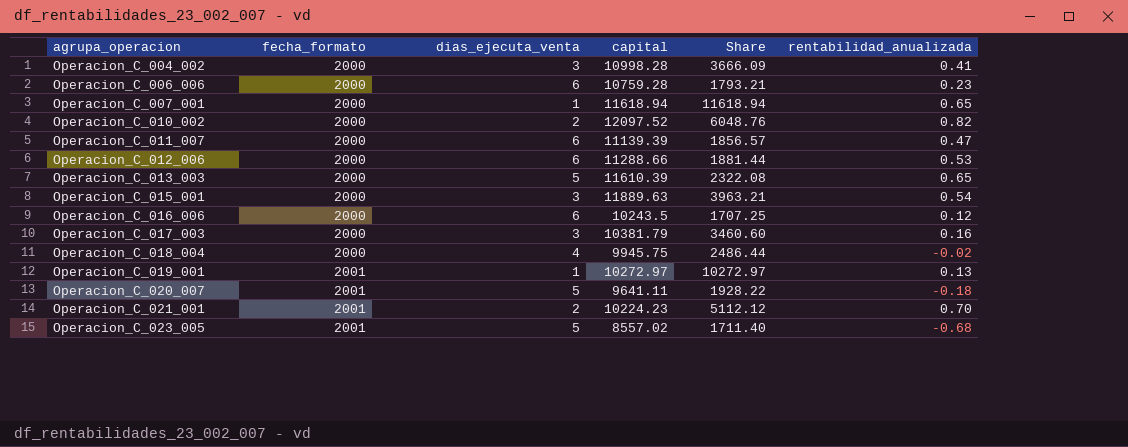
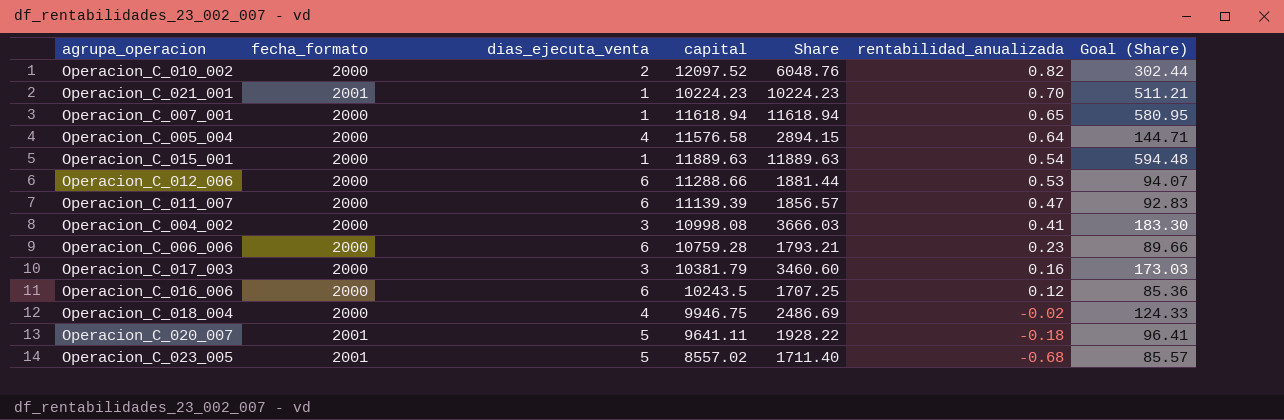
row order: agrupa_operacion ascending -> rentabilidad_anualizada descending
column Goal (Share) | formula: none -> [Share] * 0.05
row Operacion_C_013_003: 2000 | 5 | 11610.39 | 2322.08 | 0.65 -> none
row Operacion_C_019_001: 2001 | 1 | 10272.97 | 10272.97 | 0.13 -> none
Operacion_C_021_001 | dias_ejecuta_venta: 2 -> 1
Operacion_C_021_001 | Share: 5112.12 -> 10224.23
row Operacion_C_005_004: none -> 2000 | 4 | 11576.58 | 2894.15 | 0.64 | 144.71
Operacion_C_015_001 | dias_ejecuta_venta: 3 -> 1
Operacion_C_015_001 | Share: 3963.21 -> 11889.63
Operacion_C_004_002 | capital: 10998.28 -> 10998.08
Operacion_C_004_002 | Share: 3666.09 -> 3666.03
Operacion_C_018_004 | capital: 9945.75 -> 9946.75
Operacion_C_018_004 | Share: 2486.44 -> 2486.69

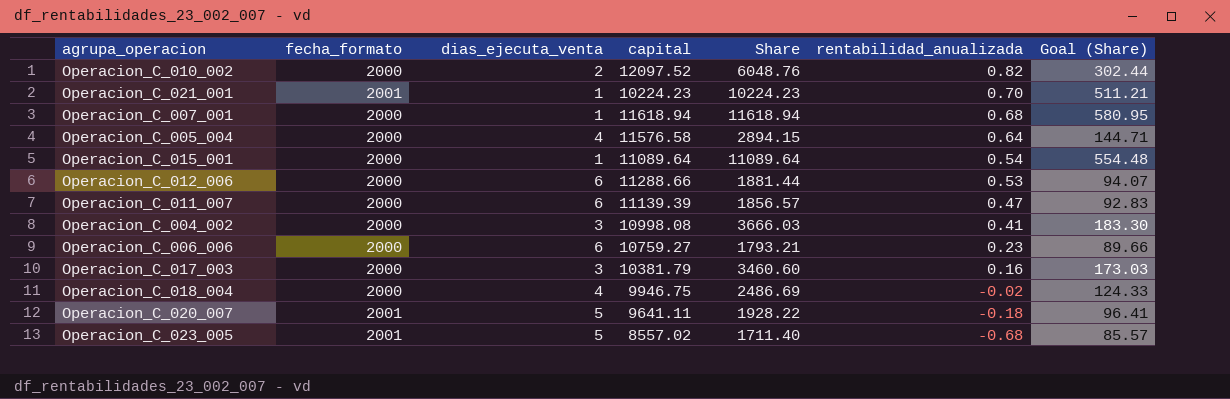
row Operacion_C_016_006: 2000 | 6 | 10243.5 | 1707.25 | 0.12 | 85.36 -> none
Operacion_C_007_001 | rentabilidad_anualizada: 0.65 -> 0.68
Operacion_C_015_001 | capital: 11889.63 -> 11089.64
Operacion_C_015_001 | Share: 11889.63 -> 11089.64
Operacion_C_015_001 | Goal (Share): 594.48 -> 554.48
Operacion_C_006_006 | capital: 10759.28 -> 10759.27

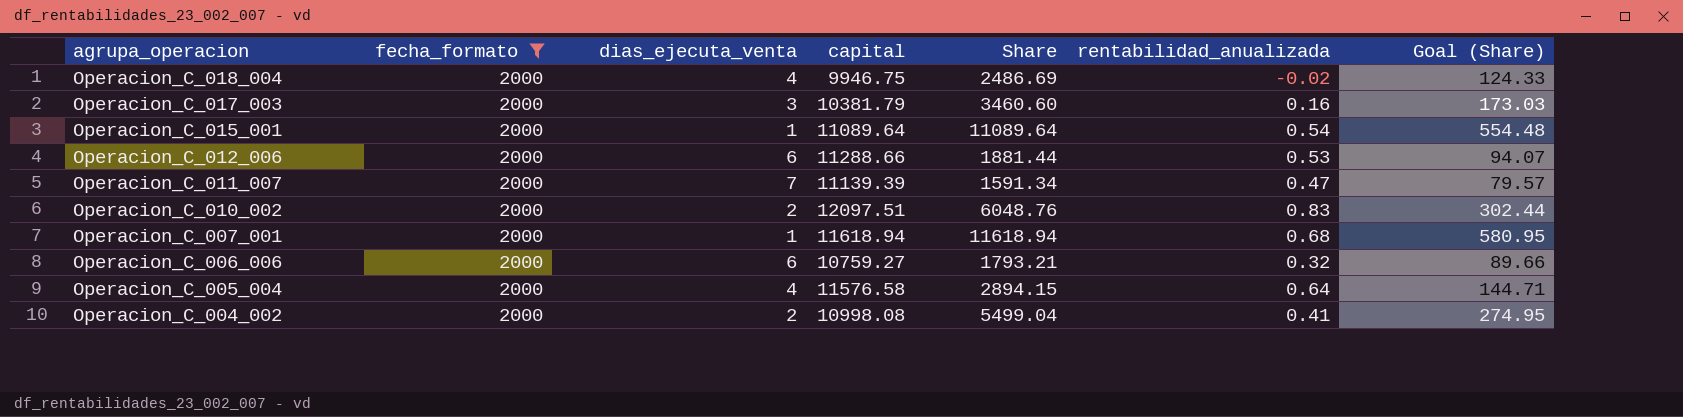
filter: none -> fecha_formato = 2000
row order: rentabilidad_anualizada descending -> agrupa_operacion descending
Operacion_C_011_007 | dias_ejecuta_venta: 6 -> 7
Operacion_C_011_007 | Share: 1856.57 -> 1591.34
Operacion_C_011_007 | Goal (Share): 92.83 -> 79.57
Operacion_C_010_002 | capital: 12097.52 -> 12097.51
Operacion_C_010_002 | rentabilidad_anualizada: 0.82 -> 0.83
Operacion_C_006_006 | rentabilidad_anualizada: 0.23 -> 0.32
Operacion_C_004_002 | dias_ejecuta_venta: 3 -> 2
Operacion_C_004_002 | Share: 3666.03 -> 5499.04
Operacion_C_004_002 | Goal (Share): 183.30 -> 274.95

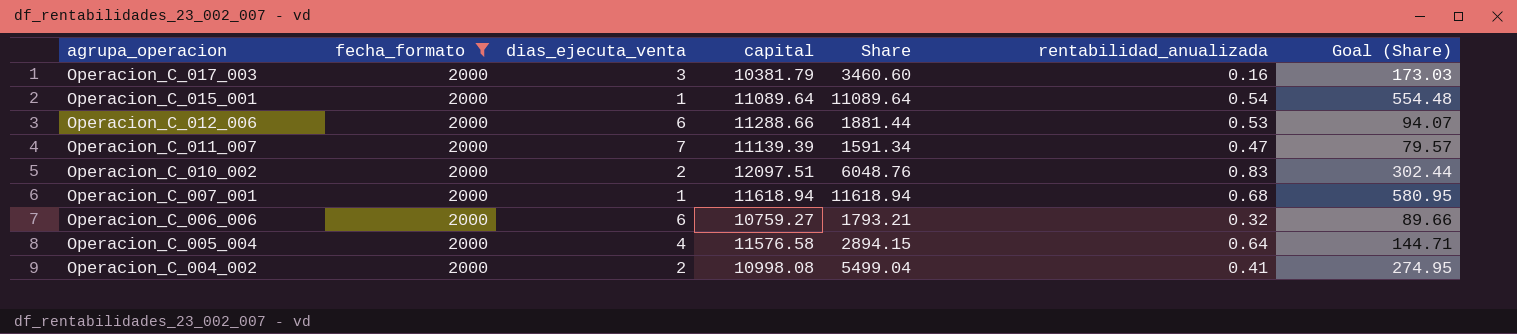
row Operacion_C_018_004: 2000 | 4 | 9946.75 | 2486.69 | -0.02 | 124.33 -> none

